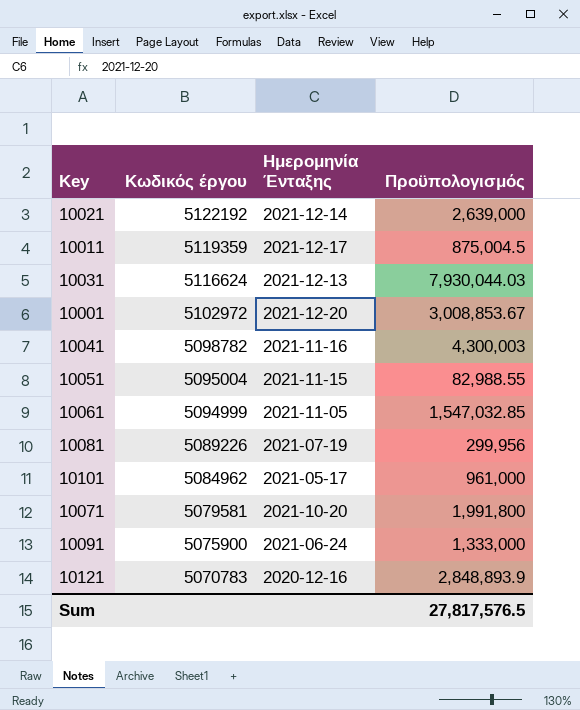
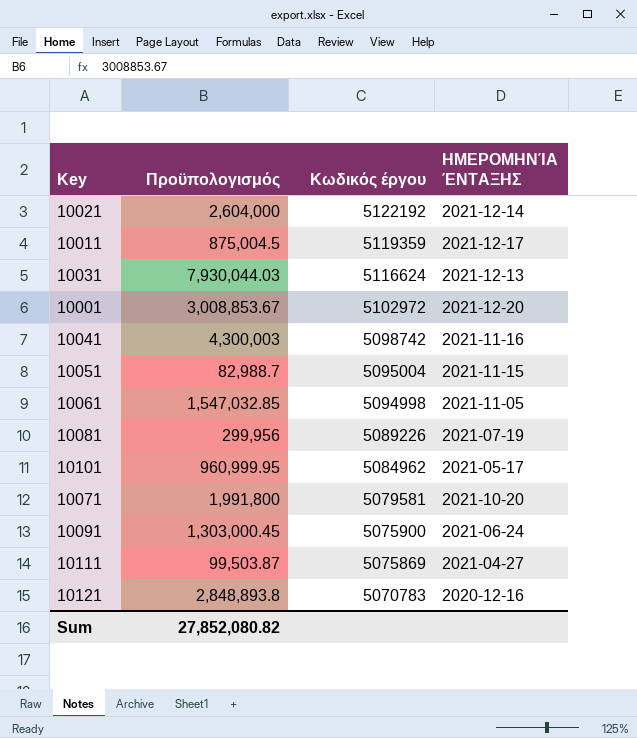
column Προϋπολογισμός | position: 4 -> 2
column name: Ημερομηνία Ένταξης -> ΗΜΕΡΟΜΗΝΊΑ ΈΝΤΑΞΗΣ
10021 | Προϋπολογισμός: 2,639,000 -> 2,604,000
10041 | Κωδικός έργου: 5098782 -> 5098742
10051 | Προϋπολογισμός: 82,988.55 -> 82,988.7
10061 | Κωδικός έργου: 5094999 -> 5094998
10101 | Προϋπολογισμός: 961,000 -> 960,999.95
10091 | Προϋπολογισμός: 1,333,000 -> 1,303,000.45
row 10111: none -> 99,503.87 | 5075869 | 2021-04-27
10121 | Προϋπολογισμός: 2,848,893.9 -> 2,848,893.8
Sum | Προϋπολογισμός: 27,817,576.5 -> 27,852,080.82

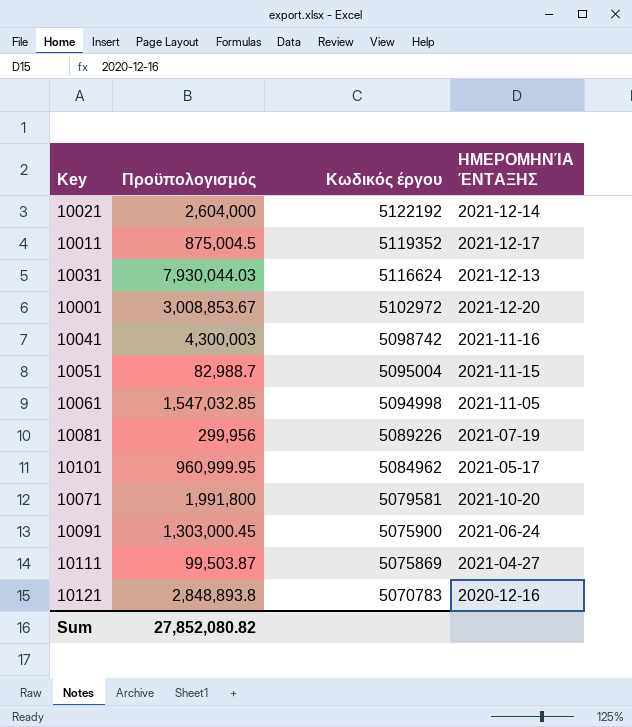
10011 | Κωδικός έργου: 5119359 -> 5119352

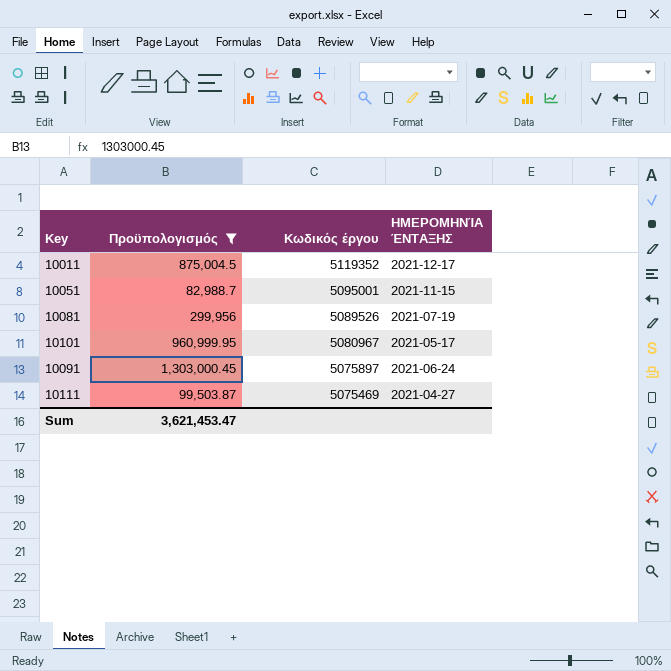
filter: none -> Προϋπολογισμός <= 1,303,000.45
10051 | Κωδικός έργου: 5095004 -> 5095001
10081 | Κωδικός έργου: 5089226 -> 5089526
10101 | Κωδικός έργου: 5084962 -> 5080967
10091 | Κωδικός έργου: 5075900 -> 5075897
10111 | Κωδικός έργου: 5075869 -> 5075469
Sum | Προϋπολογισμός: 27,852,080.82 -> 3,621,453.47

